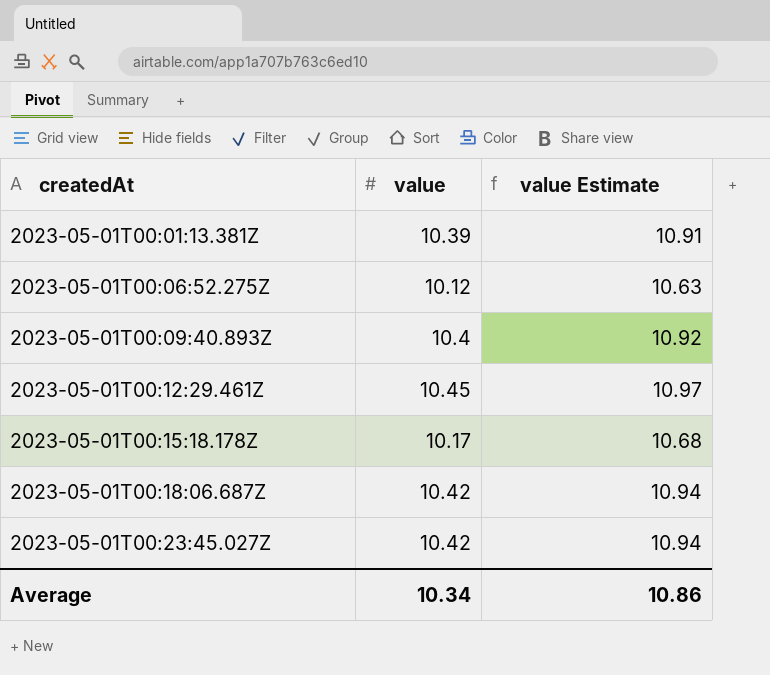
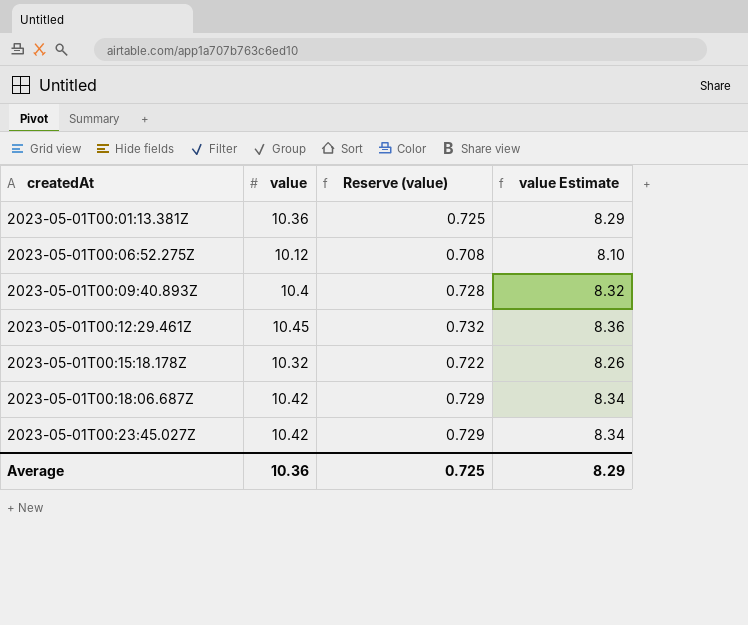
column Reserve (value) | formula: none -> [value] * 0.07
column value Estimate | formula: [value] * 1.05 -> [value] * 0.8
2023-05-01T00:01:13.381Z | value: 10.39 -> 10.36
2023-05-01T00:15:18.178Z | value: 10.17 -> 10.32
Average | value: 10.34 -> 10.36
Average | value Estimate: 10.86 -> 8.29

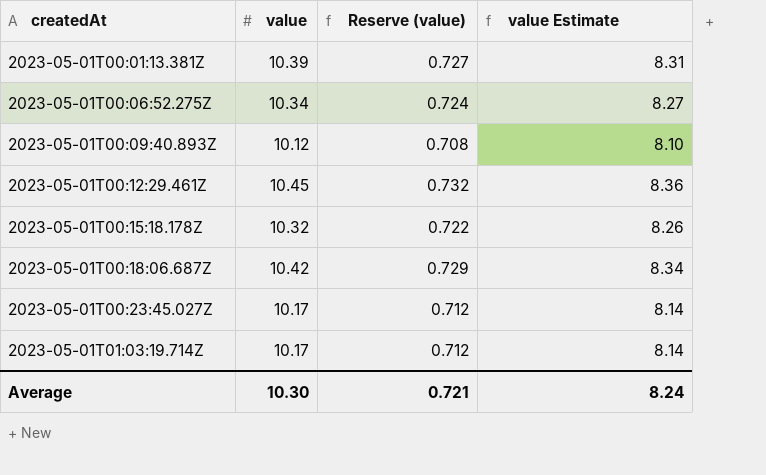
2023-05-01T00:01:13.381Z | value: 10.36 -> 10.39
2023-05-01T00:01:13.381Z | Reserve (value): 0.725 -> 0.727
2023-05-01T00:01:13.381Z | value Estimate: 8.29 -> 8.31
2023-05-01T00:06:52.275Z | value: 10.12 -> 10.34
2023-05-01T00:06:52.275Z | Reserve (value): 0.708 -> 0.724
2023-05-01T00:06:52.275Z | value Estimate: 8.10 -> 8.27
2023-05-01T00:09:40.893Z | value: 10.4 -> 10.12
2023-05-01T00:09:40.893Z | Reserve (value): 0.728 -> 0.708
2023-05-01T00:09:40.893Z | value Estimate: 8.32 -> 8.10
2023-05-01T00:23:45.027Z | value: 10.42 -> 10.17
2023-05-01T00:23:45.027Z | Reserve (value): 0.729 -> 0.712
2023-05-01T00:23:45.027Z | value Estimate: 8.34 -> 8.14
row 2023-05-01T01:03:19.714Z: none -> 10.17 | 0.712 | 8.14
Average | value: 10.36 -> 10.30
Average | Reserve (value): 0.725 -> 0.721
Average | value Estimate: 8.29 -> 8.24

